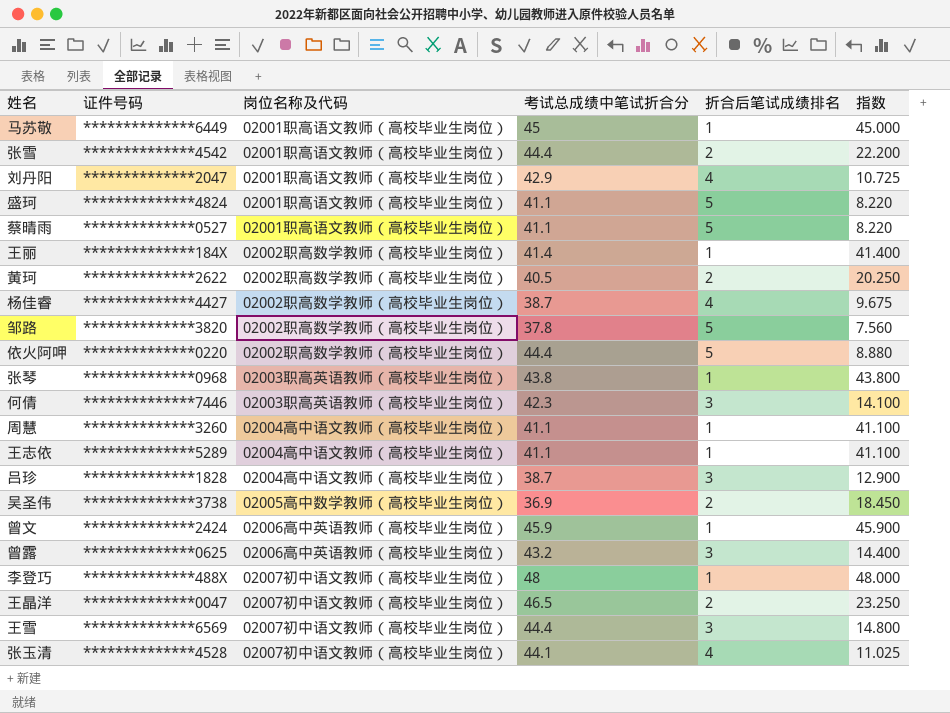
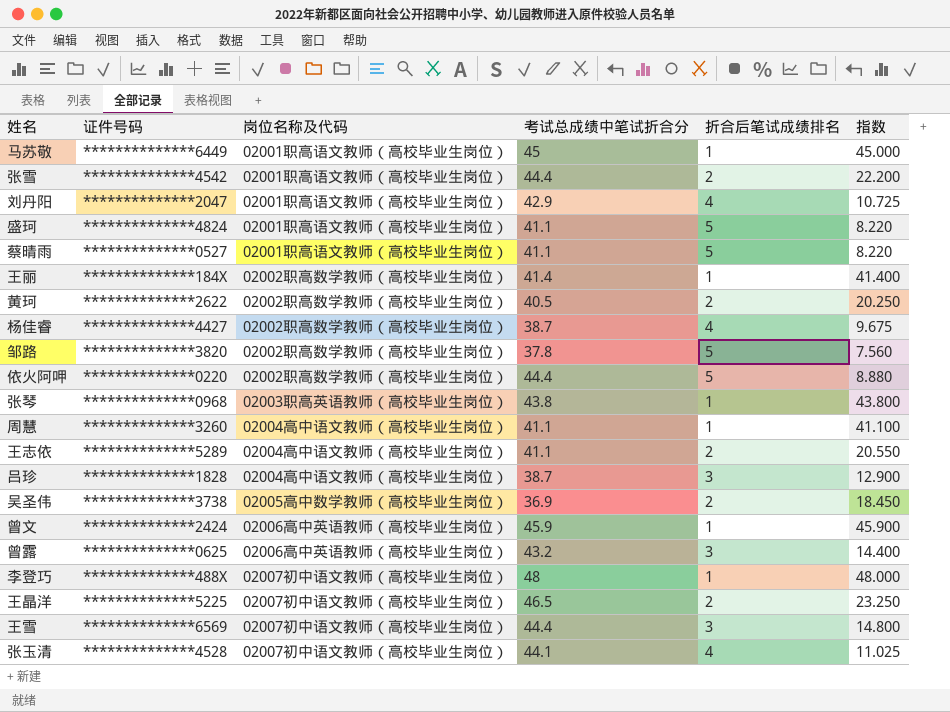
row 何倩: **************7446 | 02003职高英语教师（高校毕业生岗位） | 42.3 | 3 | 14.100 -> none
王志依 | 折合后笔试成绩排名: 1 -> 2
王志依 | 指数: 41.100 -> 20.550
王晶洋 | 证件号码: **************0047 -> **************5225

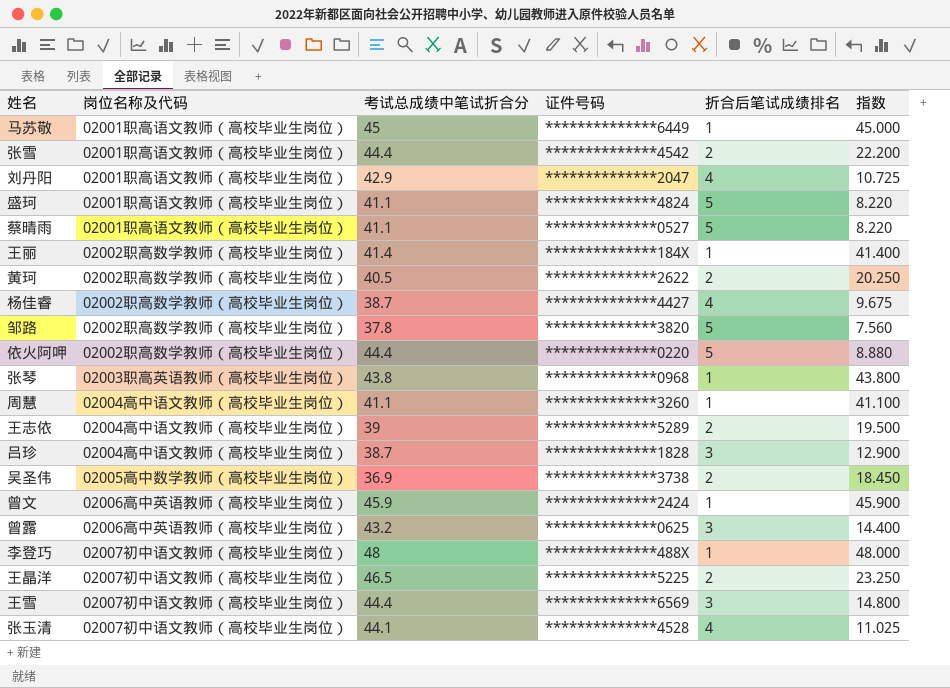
column 证件号码 | position: 2 -> 4
王志依 | 考试总成绩中笔试折合分: 41.1 -> 39
王志依 | 指数: 20.550 -> 19.500

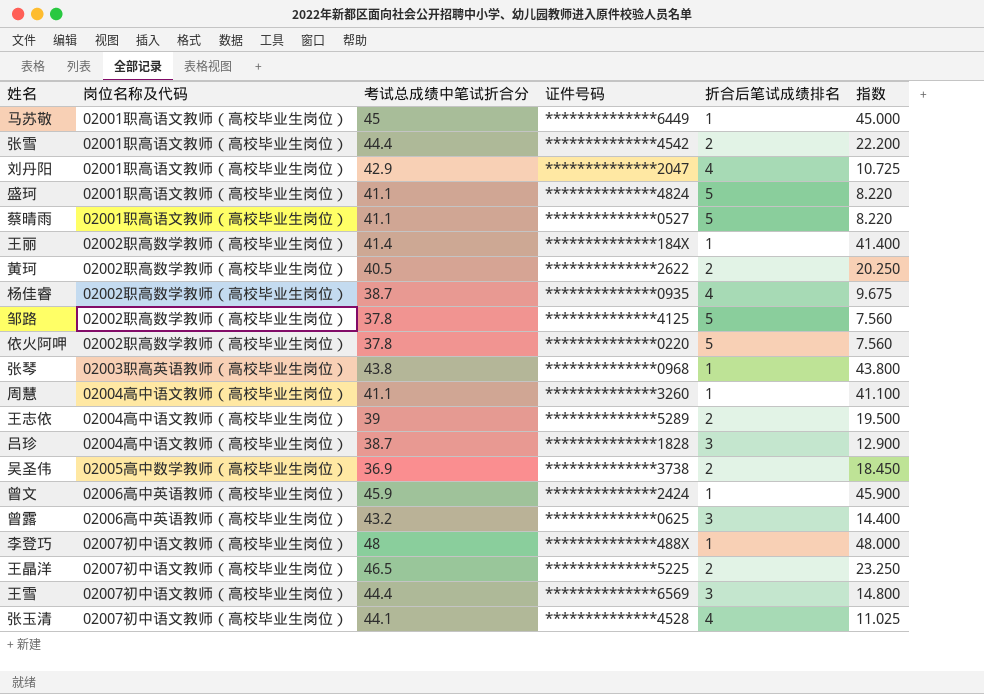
杨佳睿 | 证件号码: **************4427 -> **************0935
邹路 | 证件号码: **************3820 -> **************4125
依火阿呷 | 考试总成绩中笔试折合分: 44.4 -> 37.8
依火阿呷 | 指数: 8.880 -> 7.560

